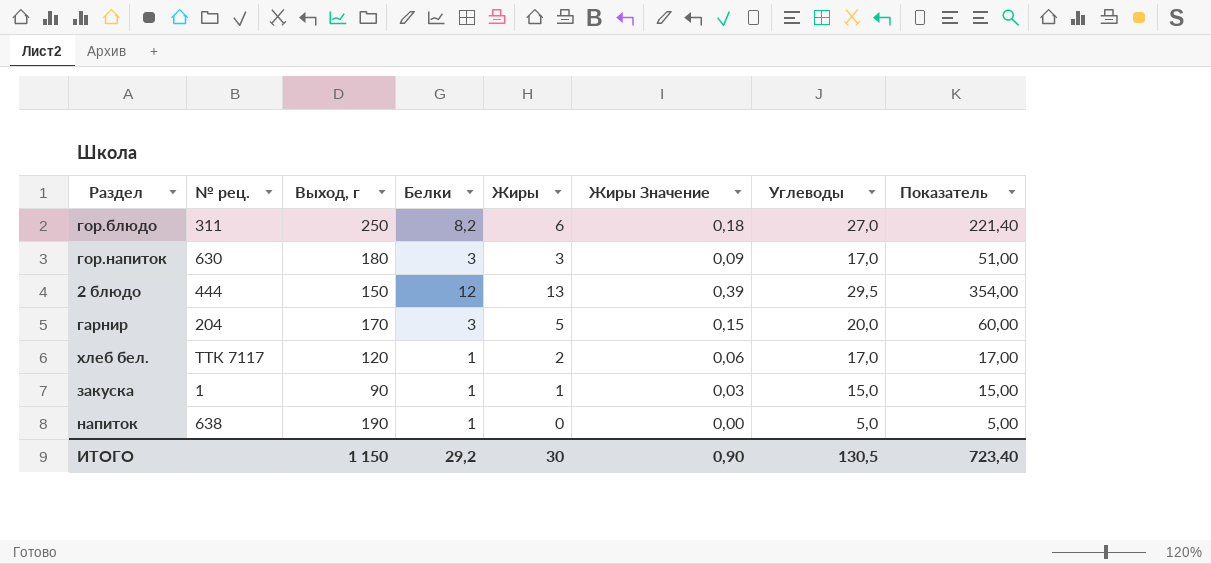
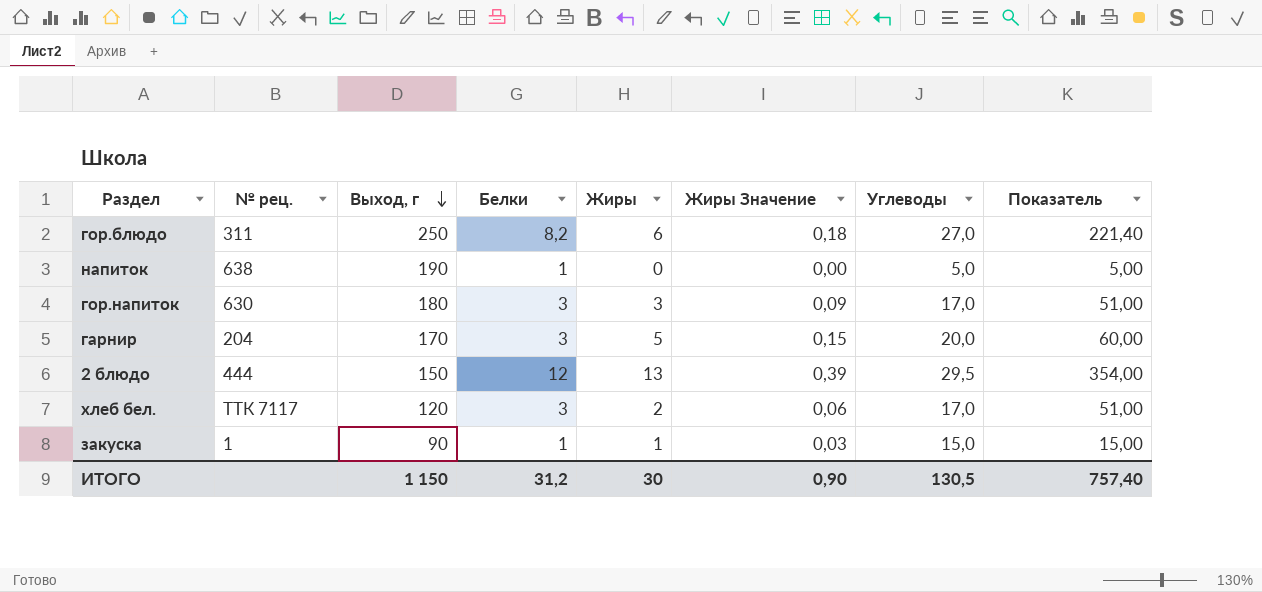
row order: none -> Выход, г descending
хлеб бел. | Белки: 1 -> 3
хлеб бел. | Показатель: 17,00 -> 51,00
ИТОГО | Белки: 29,2 -> 31,2
ИТОГО | Показатель: 723,40 -> 757,40

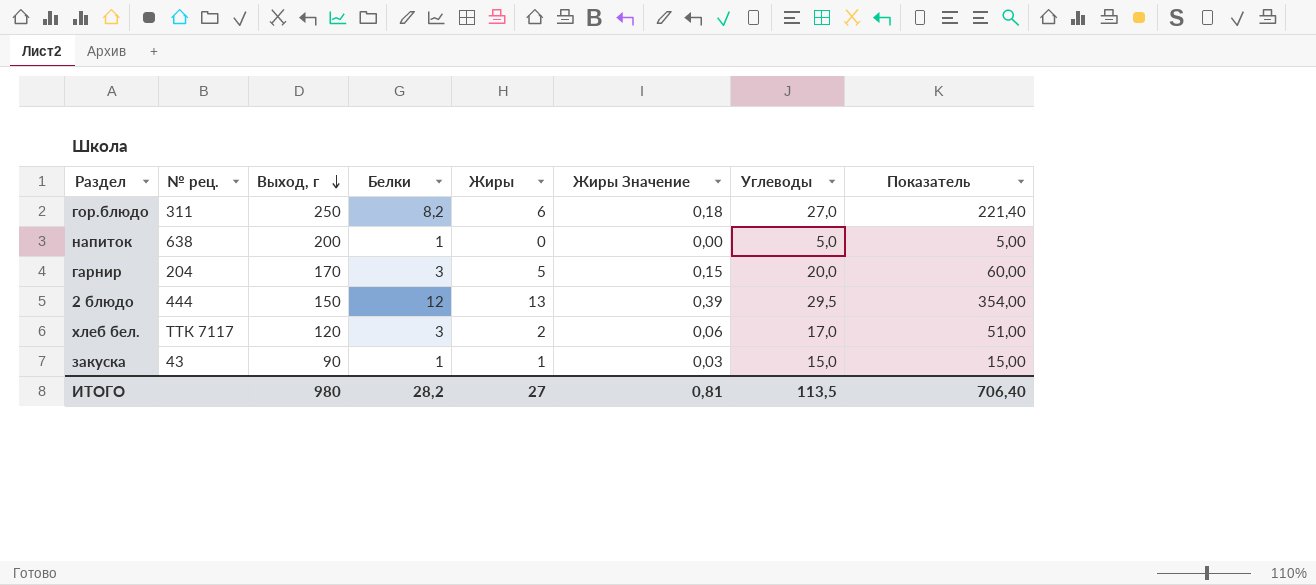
row гор.напиток: 630 | 180 | 3 | 3 | 0,09 | 17,0 | 51,00 -> none
напиток | Выход, г: 190 -> 200
закуска | № рец.: 1 -> 43
ИТОГО | Выход, г: 1 150 -> 980
ИТОГО | Белки: 31,2 -> 28,2
ИТОГО | Жиры: 30 -> 27
ИТОГО | Жиры Значение: 0,90 -> 0,81
ИТОГО | Углеводы: 130,5 -> 113,5
ИТОГО | Показатель: 757,40 -> 706,40

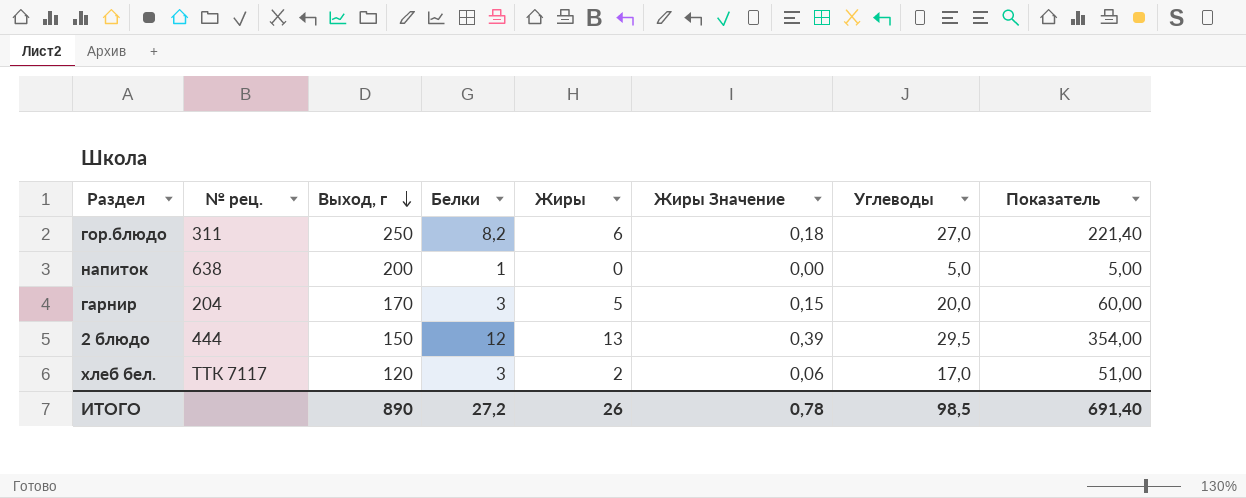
row закуска: 43 | 90 | 1 | 1 | 0,03 | 15,0 | 15,00 -> none
ИТОГО | Выход, г: 980 -> 890
ИТОГО | Белки: 28,2 -> 27,2
ИТОГО | Жиры: 27 -> 26
ИТОГО | Жиры Значение: 0,81 -> 0,78
ИТОГО | Углеводы: 113,5 -> 98,5
ИТОГО | Показатель: 706,40 -> 691,40

